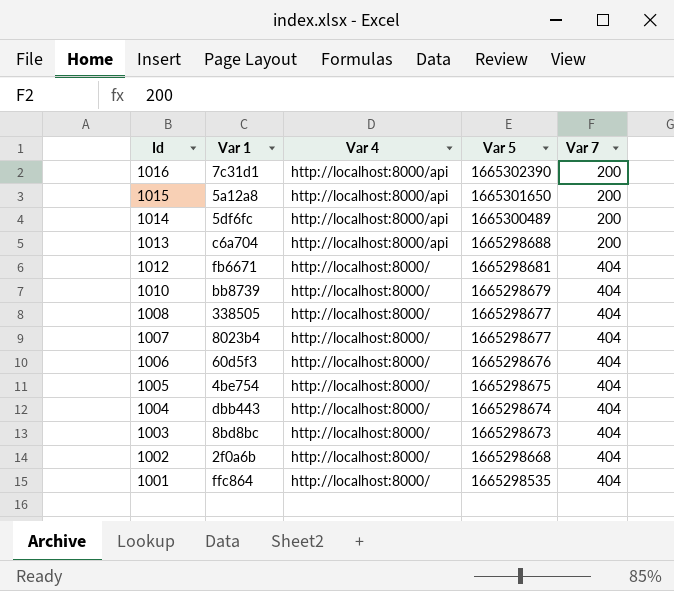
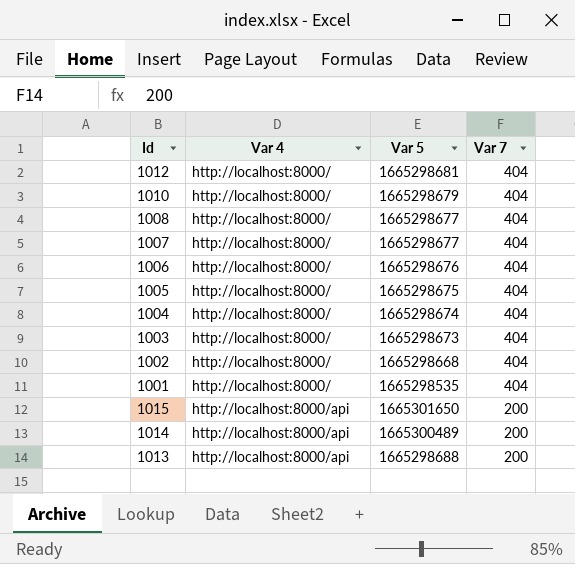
row order: Id descending -> Var 4 ascending
column Var 1 | position: 2 -> none
row 1016: 7c31d1 | http://localhost:8000/api | 1665302390 | 200 -> none

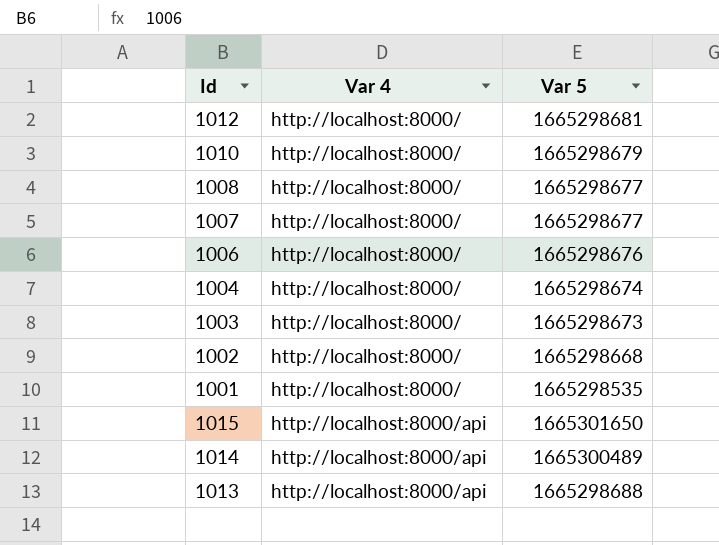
column Var 7 | position: 4 -> none
row 1005: http://localhost:8000/ | 1665298675 | 404 -> none

